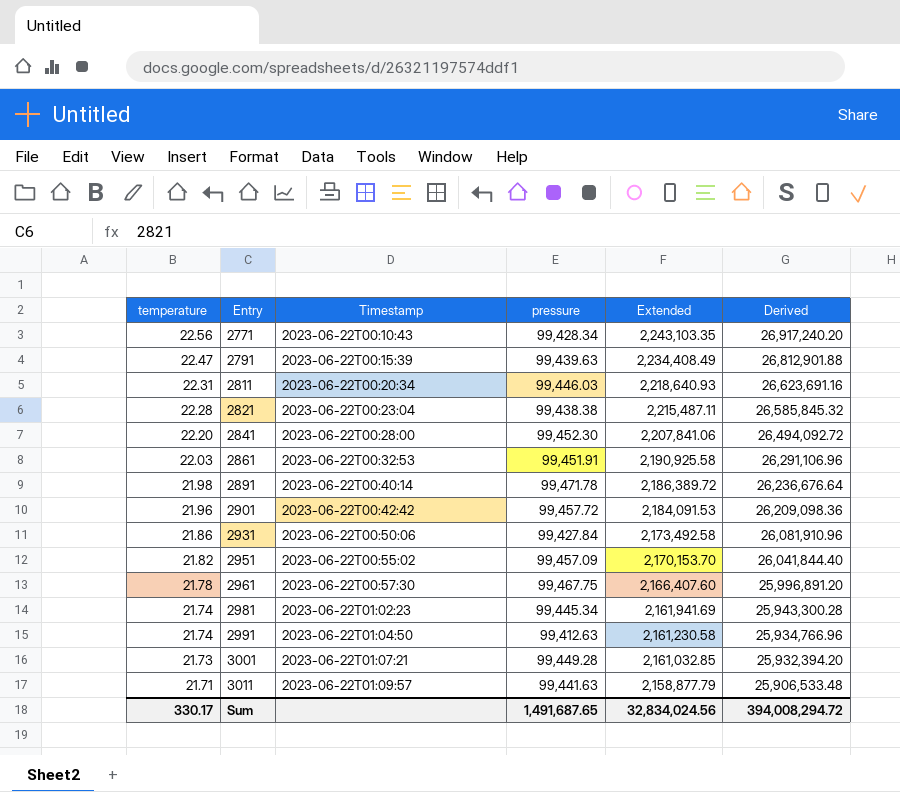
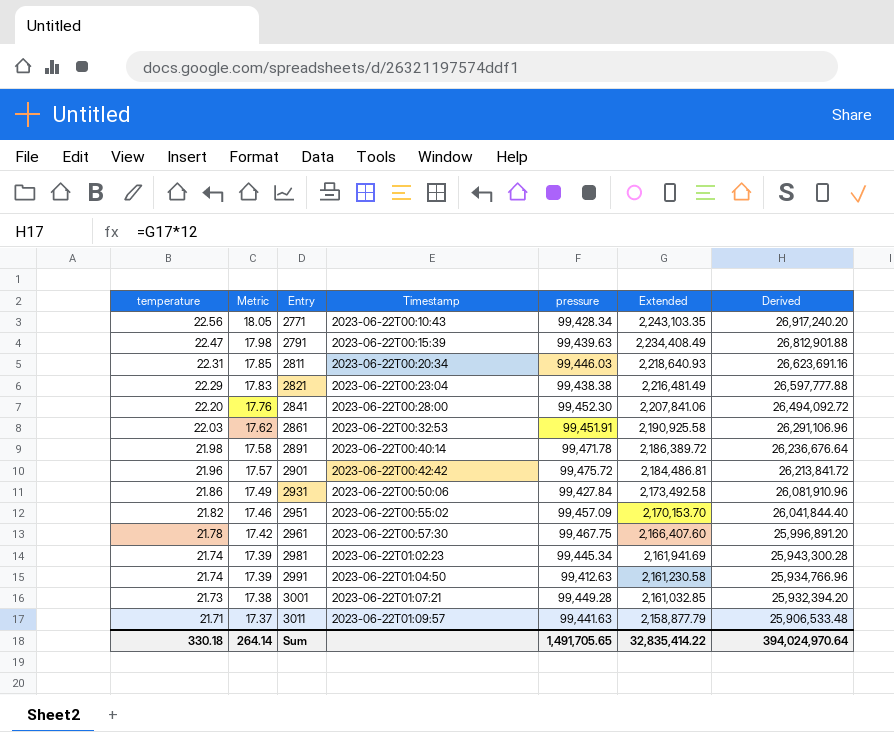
column Metric | formula: none -> [temperature] * 0.8
2821 | temperature: 22.28 -> 22.29
2821 | Extended: 2,215,487.11 -> 2,216,481.49
2821 | Derived: 26,585,845.32 -> 26,597,777.88
2901 | pressure: 99,457.72 -> 99,475.72
2901 | Extended: 2,184,091.53 -> 2,184,486.81
2901 | Derived: 26,209,098.36 -> 26,213,841.72
Sum | temperature: 330.17 -> 330.18
Sum | pressure: 1,491,687.65 -> 1,491,705.65
Sum | Extended: 32,834,024.56 -> 32,835,414.22
Sum | Derived: 394,008,294.72 -> 394,024,970.64

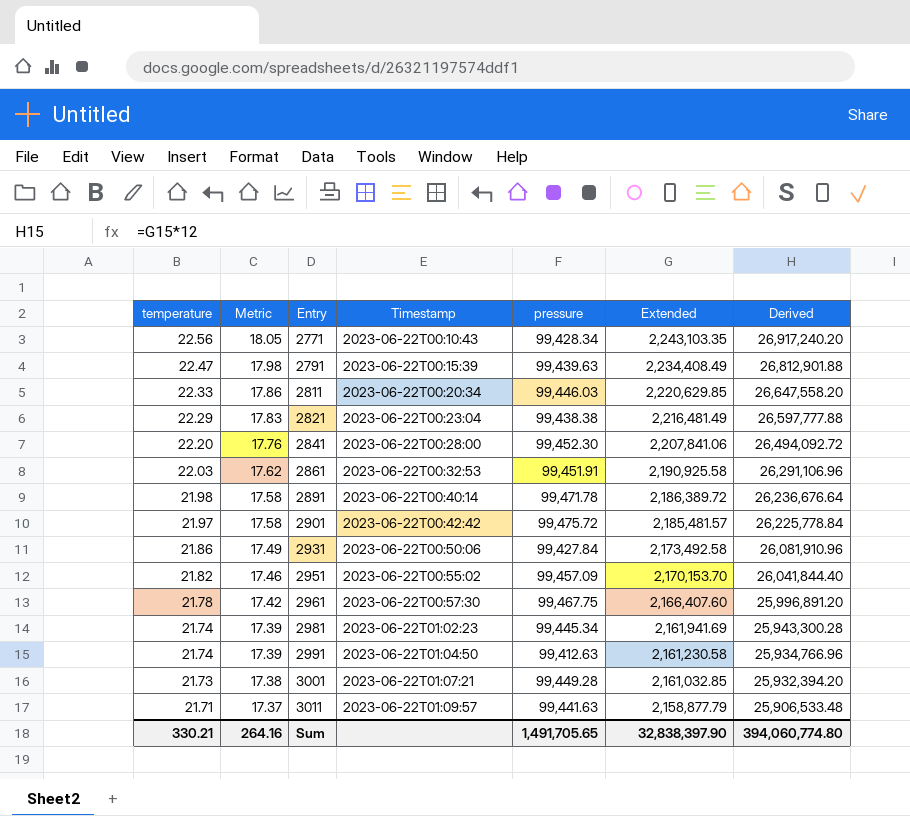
2811 | temperature: 22.31 -> 22.33
2811 | Metric: 17.85 -> 17.86
2811 | Extended: 2,218,640.93 -> 2,220,629.85
2811 | Derived: 26,623,691.16 -> 26,647,558.20
2901 | temperature: 21.96 -> 21.97
2901 | Metric: 17.57 -> 17.58
2901 | Extended: 2,184,486.81 -> 2,185,481.57
2901 | Derived: 26,213,841.72 -> 26,225,778.84
Sum | temperature: 330.18 -> 330.21
Sum | Metric: 264.14 -> 264.16
Sum | Extended: 32,835,414.22 -> 32,838,397.90
Sum | Derived: 394,024,970.64 -> 394,060,774.80

